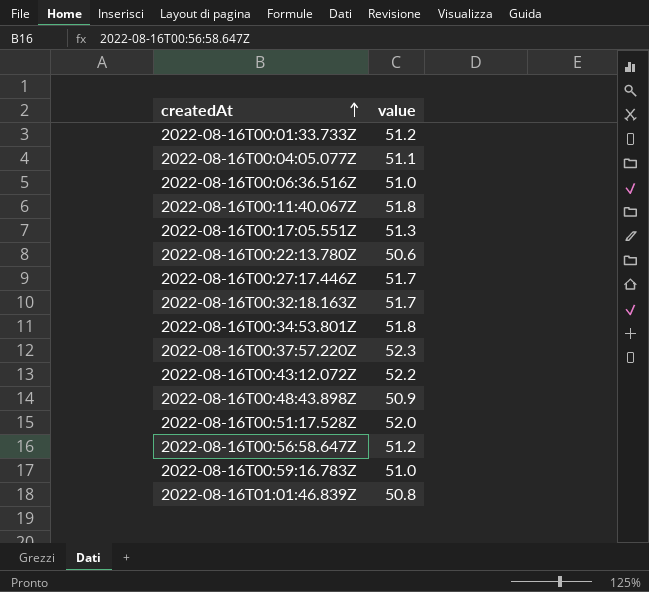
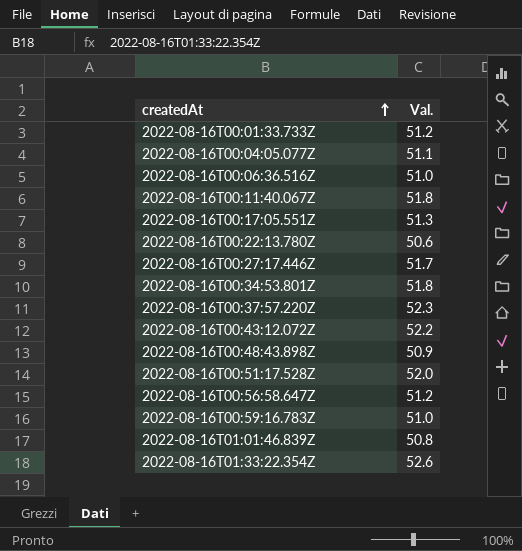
column name: value -> Val.
row 2022-08-16T00:32:18.163Z: 51.7 -> none
row 2022-08-16T01:33:22.354Z: none -> 52.6

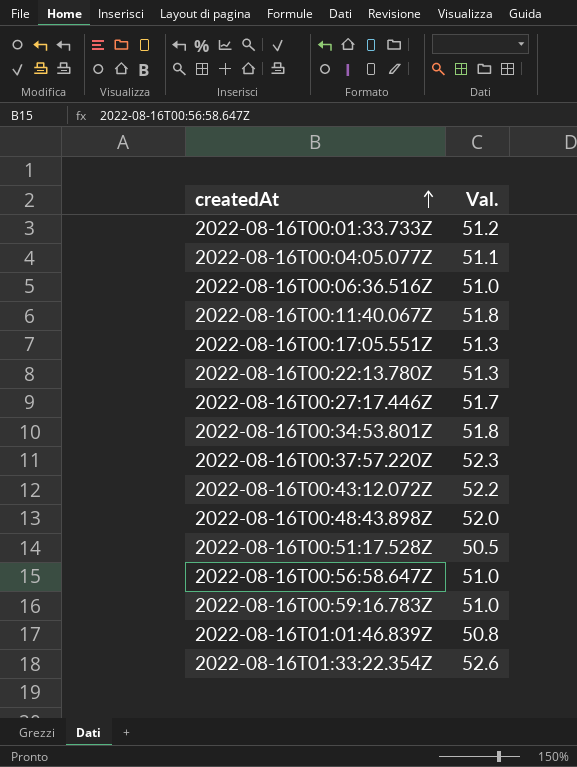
2022-08-16T00:22:13.780Z | Val.: 50.6 -> 51.3
2022-08-16T00:48:43.898Z | Val.: 50.9 -> 52.0
2022-08-16T00:51:17.528Z | Val.: 52.0 -> 50.5
2022-08-16T00:56:58.647Z | Val.: 51.2 -> 51.0

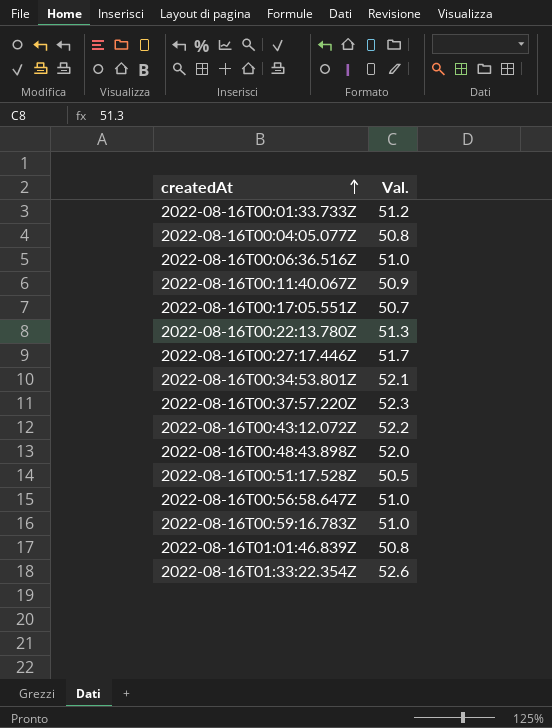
2022-08-16T00:04:05.077Z | Val.: 51.1 -> 50.8
2022-08-16T00:11:40.067Z | Val.: 51.8 -> 50.9
2022-08-16T00:17:05.551Z | Val.: 51.3 -> 50.7
2022-08-16T00:34:53.801Z | Val.: 51.8 -> 52.1

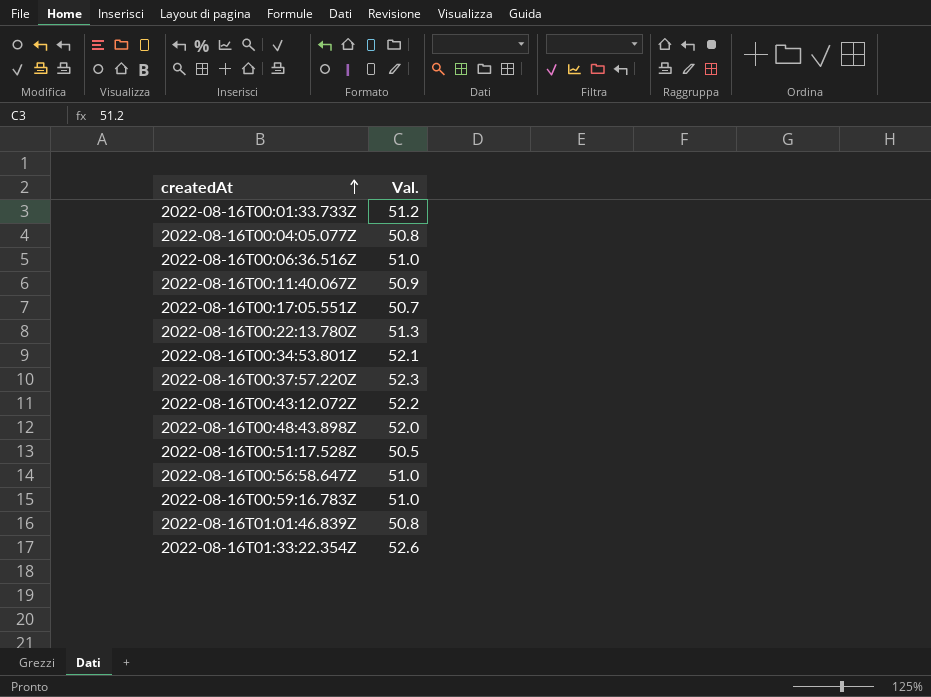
row 2022-08-16T00:27:17.446Z: 51.7 -> none

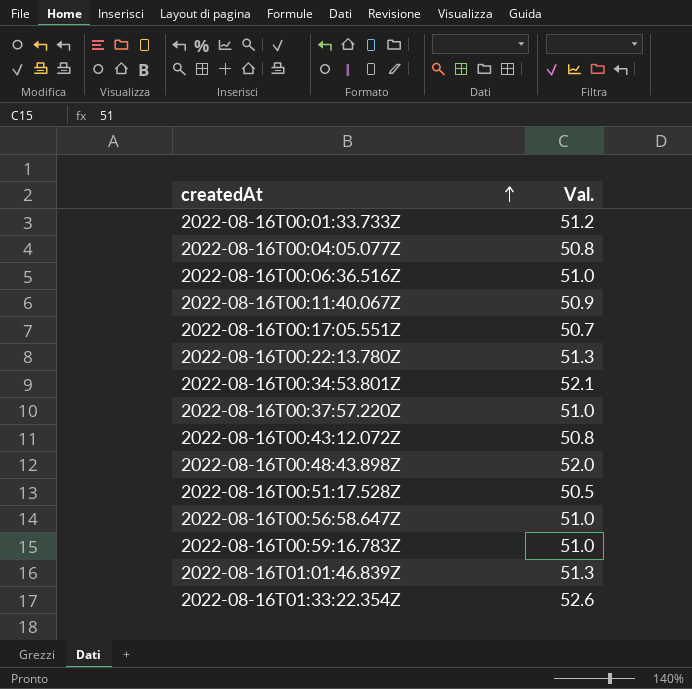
2022-08-16T00:37:57.220Z | Val.: 52.3 -> 51.0
2022-08-16T00:43:12.072Z | Val.: 52.2 -> 50.8
2022-08-16T01:01:46.839Z | Val.: 50.8 -> 51.3

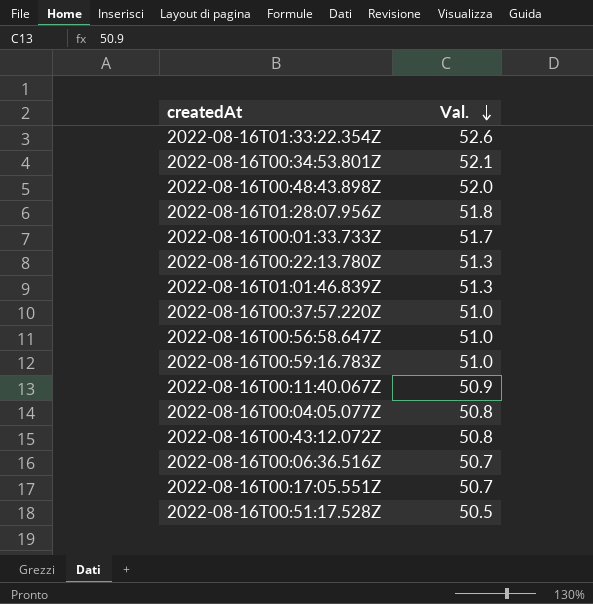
row order: createdAt ascending -> Val. descending
row 2022-08-16T01:28:07.956Z: none -> 51.8
2022-08-16T00:01:33.733Z | Val.: 51.2 -> 51.7
2022-08-16T00:06:36.516Z | Val.: 51.0 -> 50.7

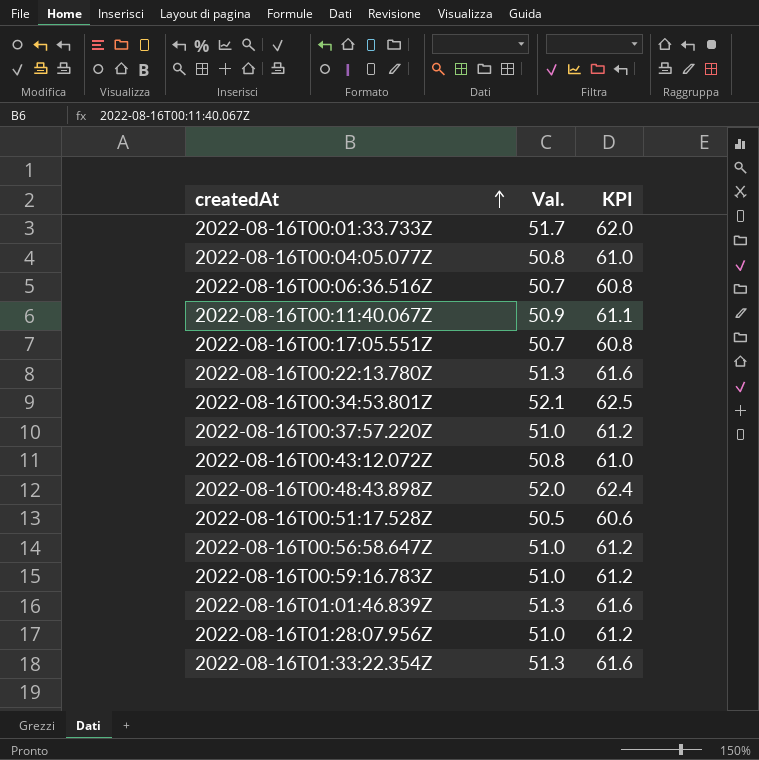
row order: Val. descending -> createdAt ascending
column KPI | formula: none -> [Val.] * 1.2
2022-08-16T01:28:07.956Z | Val.: 51.8 -> 51.0
2022-08-16T01:33:22.354Z | Val.: 52.6 -> 51.3

